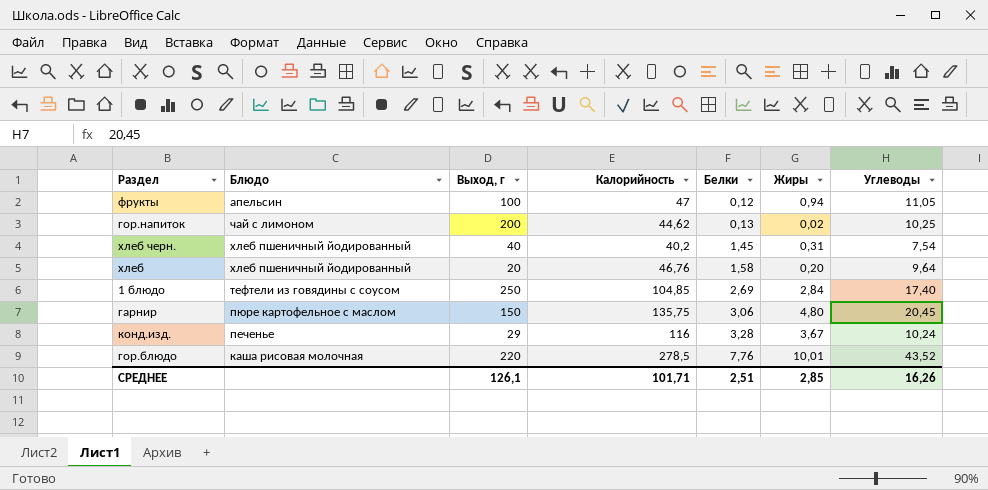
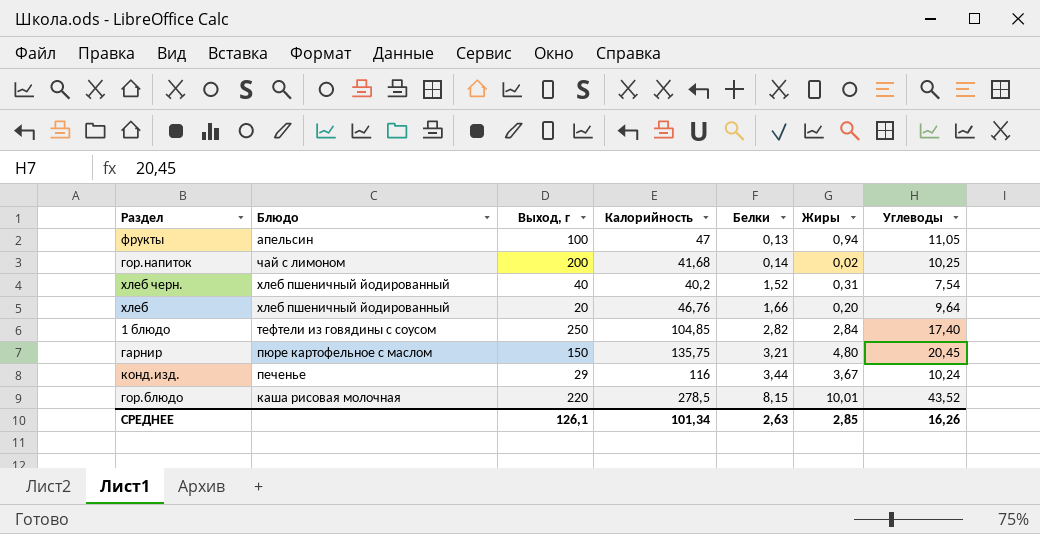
фрукты | Белки: 0,12 -> 0,13
гор.напиток | Калорийность: 44,62 -> 41,68
гор.напиток | Белки: 0,13 -> 0,14
хлеб черн. | Белки: 1,45 -> 1,52
хлеб | Белки: 1,58 -> 1,66
1 блюдо | Белки: 2,69 -> 2,82
гарнир | Белки: 3,06 -> 3,21
конд.изд. | Белки: 3,28 -> 3,44
гор.блюдо | Белки: 7,76 -> 8,15
СРЕДНЕЕ | Калорийность: 101,71 -> 101,34
СРЕДНЕЕ | Белки: 2,51 -> 2,63

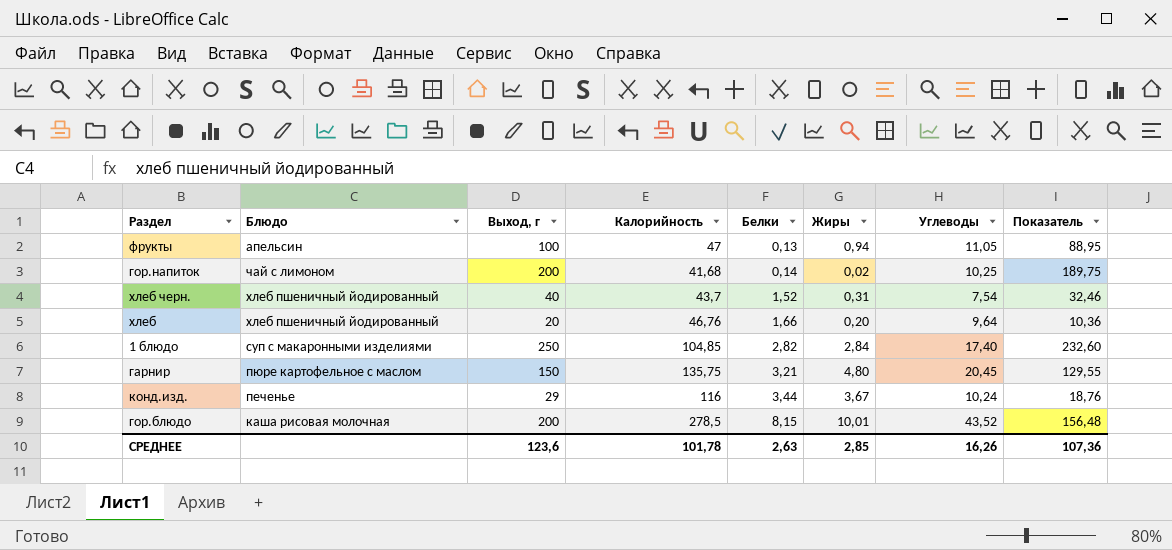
column Показатель | formula: none -> [Выход, г] - [Углеводы]
хлеб черн. | Калорийность: 40,2 -> 43,7
1 блюдо | Блюдо: тефтели из говядины с соусом -> суп с макаронными изделиями
гор.блюдо | Выход, г: 220 -> 200
СРЕДНЕЕ | Выход, г: 126,1 -> 123,6
СРЕДНЕЕ | Калорийность: 101,34 -> 101,78

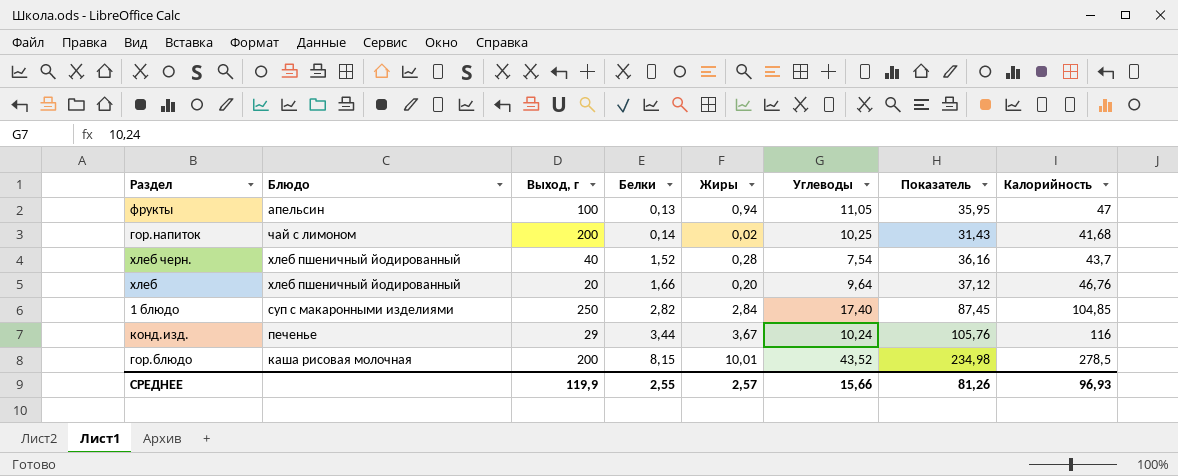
column Показатель | formula: [Выход, г] - [Углеводы] -> [Калорийность] - [Углеводы]
column Калорийность | position: 4 -> 8
row гарнир: пюре картофельное с маслом | 150 | 135,75 | 3,21 | 4,80 | 20,45 | 129,55 -> none
хлеб черн. | Жиры: 0,31 -> 0,28
СРЕДНЕЕ | Выход, г: 123,6 -> 119,9
СРЕДНЕЕ | Белки: 2,63 -> 2,55
СРЕДНЕЕ | Жиры: 2,85 -> 2,57
СРЕДНЕЕ | Углеводы: 16,26 -> 15,66
СРЕДНЕЕ | Показатель: 107,36 -> 81,26
СРЕДНЕЕ | Калорийность: 101,78 -> 96,93

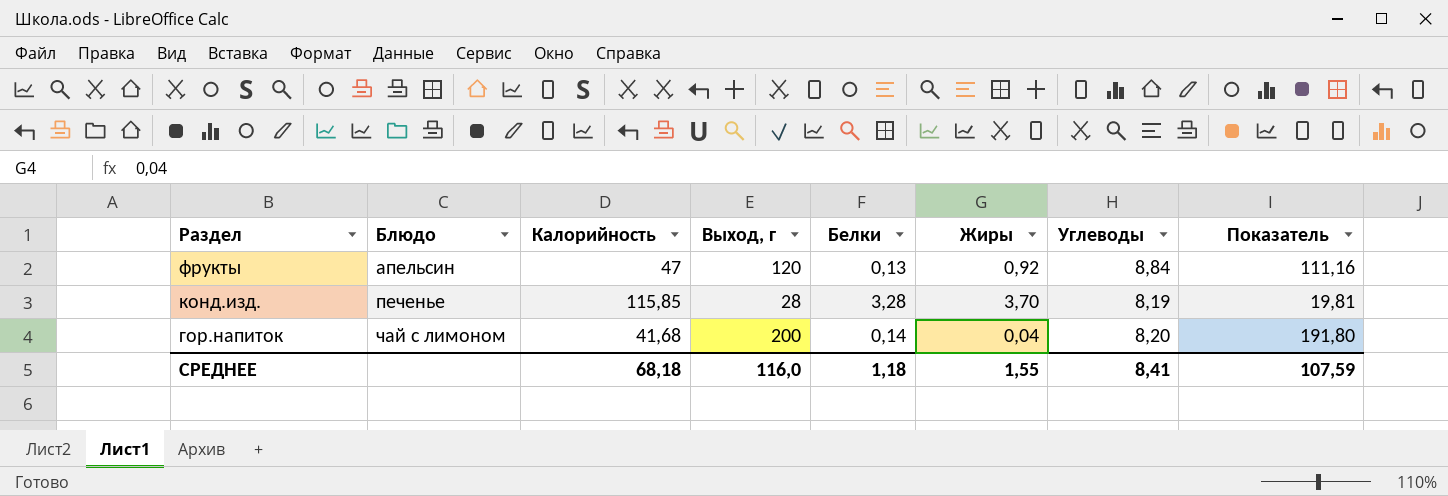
row order: Белки ascending -> Раздел descending
column Калорийность | position: 8 -> 3
column Показатель | formula: [Калорийность] - [Углеводы] -> [Выход, г] - [Углеводы]
row хлеб черн.: хлеб пшеничный йодированный | 40 | 1,52 | 0,28 | 7,54 | 36,16 | 43,7 -> none
row хлеб: хлеб пшеничный йодированный | 20 | 1,66 | 0,20 | 9,64 | 37,12 | 46,76 -> none
row 1 блюдо: суп с макаронными изделиями | 250 | 2,82 | 2,84 | 17,40 | 87,45 | 104,85 -> none
row гор.блюдо: каша рисовая молочная | 200 | 8,15 | 10,01 | 43,52 | 234,98 | 278,5 -> none
фрукты | Выход, г: 100 -> 120
фрукты | Жиры: 0,94 -> 0,92
фрукты | Углеводы: 11,05 -> 8,84
конд.изд. | Калорийность: 116 -> 115,85
конд.изд. | Выход, г: 29 -> 28
конд.изд. | Белки: 3,44 -> 3,28
конд.изд. | Жиры: 3,67 -> 3,70
конд.изд. | Углеводы: 10,24 -> 8,19
гор.напиток | Жиры: 0,02 -> 0,04
гор.напиток | Углеводы: 10,25 -> 8,20
СРЕДНЕЕ | Калорийность: 96,93 -> 68,18
СРЕДНЕЕ | Выход, г: 119,9 -> 116,0
СРЕДНЕЕ | Белки: 2,55 -> 1,18
СРЕДНЕЕ | Жиры: 2,57 -> 1,55
СРЕДНЕЕ | Углеводы: 15,66 -> 8,41
СРЕДНЕЕ | Показатель: 81,26 -> 107,59

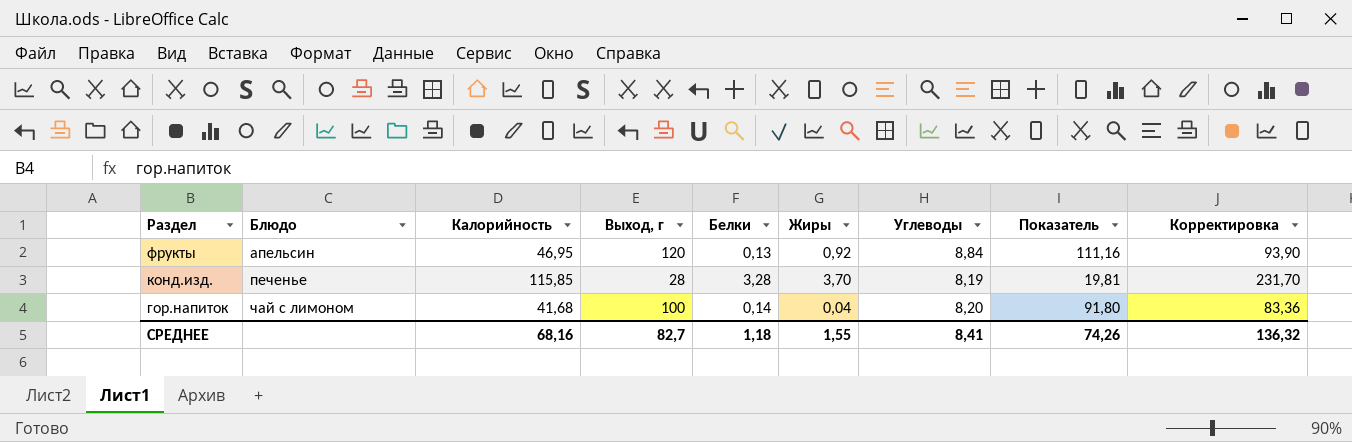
column Корректировка | formula: none -> [Калорийность] * 2
фрукты | Калорийность: 47 -> 46,95
гор.напиток | Выход, г: 200 -> 100
гор.напиток | Показатель: 191,80 -> 91,80
СРЕДНЕЕ | Калорийность: 68,18 -> 68,16
СРЕДНЕЕ | Выход, г: 116,0 -> 82,7
СРЕДНЕЕ | Показатель: 107,59 -> 74,26

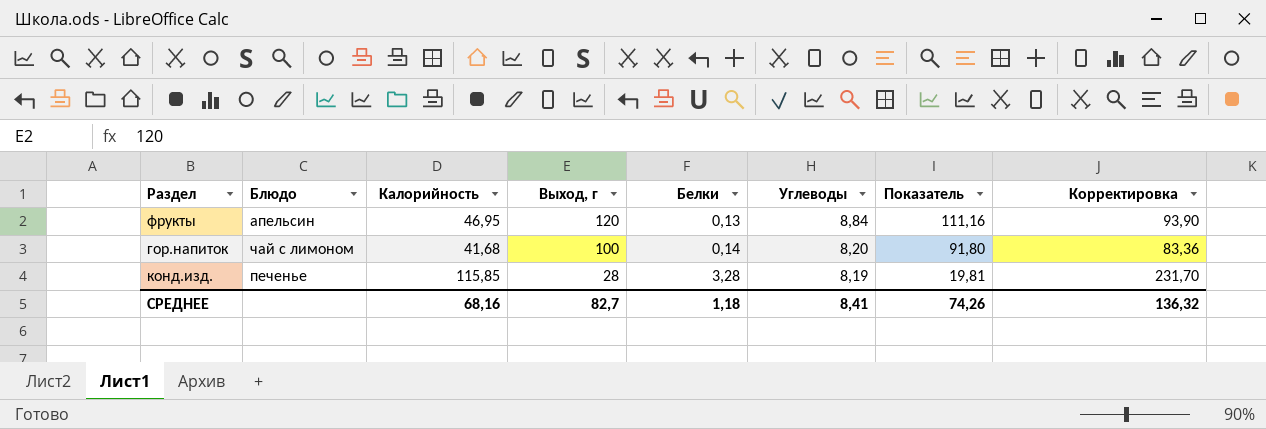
row order: Раздел descending -> Выход, г descending
column Жиры | position: 6 -> none

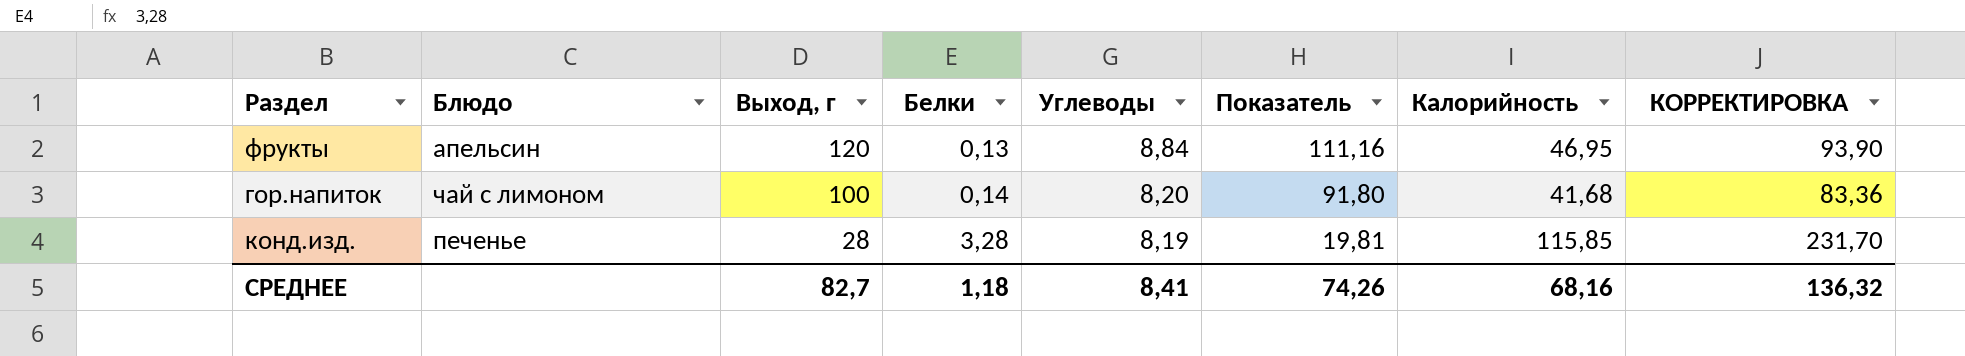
column Калорийность | position: 3 -> 7
column name: Корректировка -> КОРРЕКТИРОВКА

